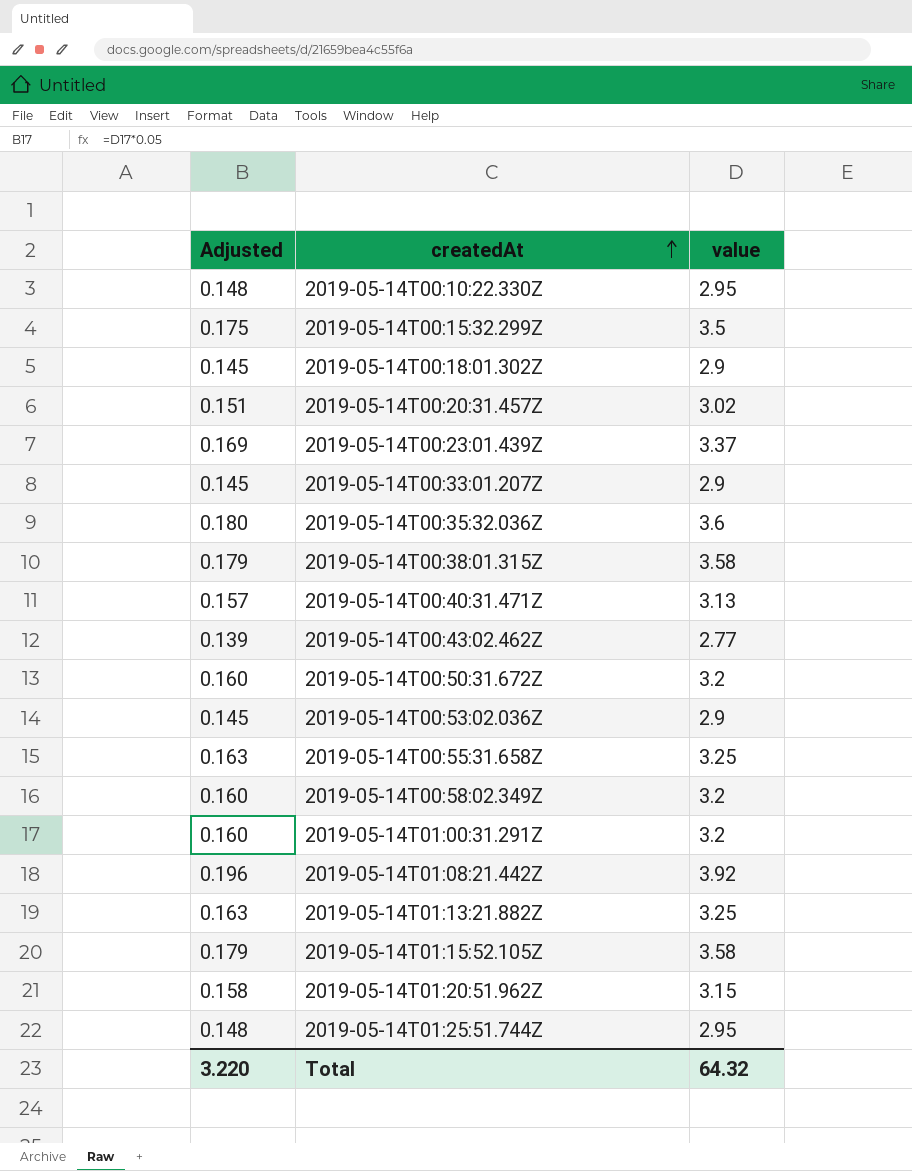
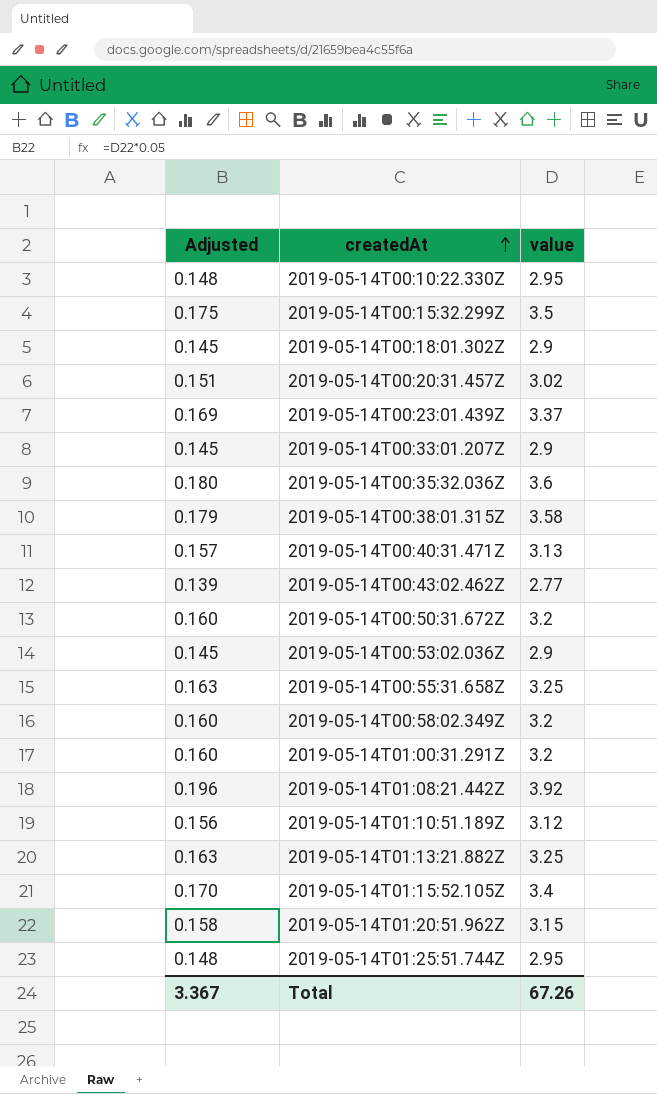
row 2019-05-14T01:10:51.189Z: none -> 0.156 | 3.12
2019-05-14T01:15:52.105Z | Adjusted: 0.179 -> 0.170
2019-05-14T01:15:52.105Z | value: 3.58 -> 3.4
Total | Adjusted: 3.220 -> 3.367
Total | value: 64.32 -> 67.26

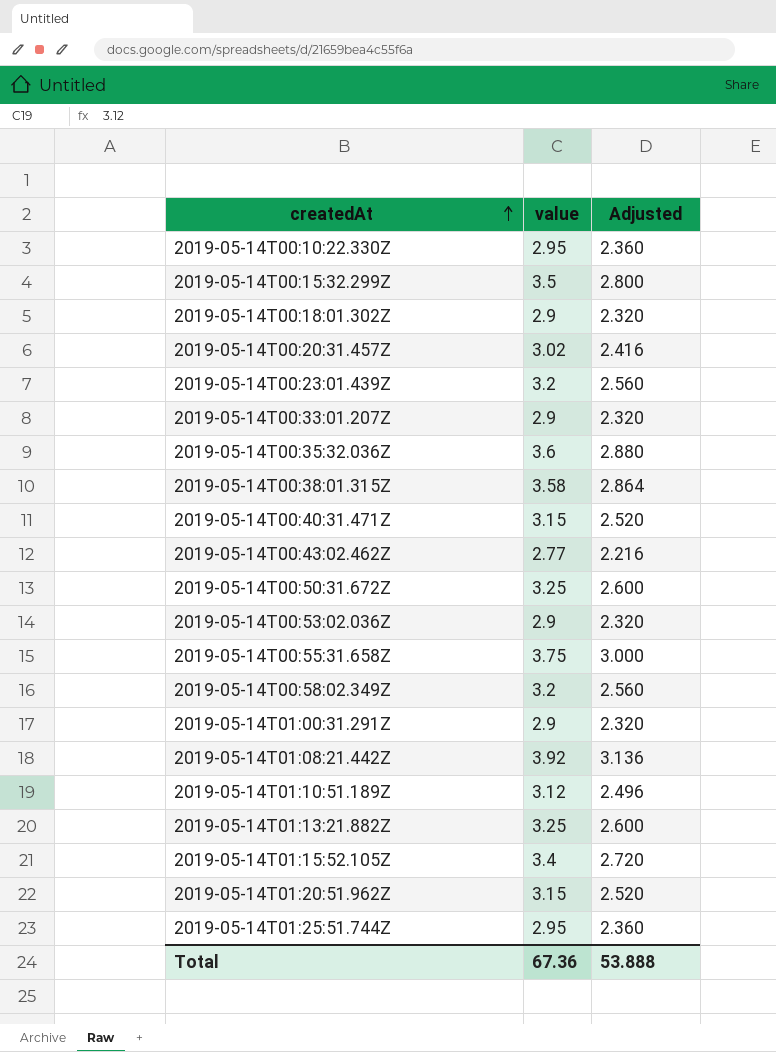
column Adjusted | formula: [value] * 0.05 -> [value] * 0.8
column Adjusted | position: 1 -> 3
2019-05-14T00:23:01.439Z | value: 3.37 -> 3.2
2019-05-14T00:40:31.471Z | value: 3.13 -> 3.15
2019-05-14T00:50:31.672Z | value: 3.2 -> 3.25
2019-05-14T00:55:31.658Z | value: 3.25 -> 3.75
2019-05-14T01:00:31.291Z | value: 3.2 -> 2.9
Total | value: 67.26 -> 67.36
Total | Adjusted: 3.367 -> 53.888

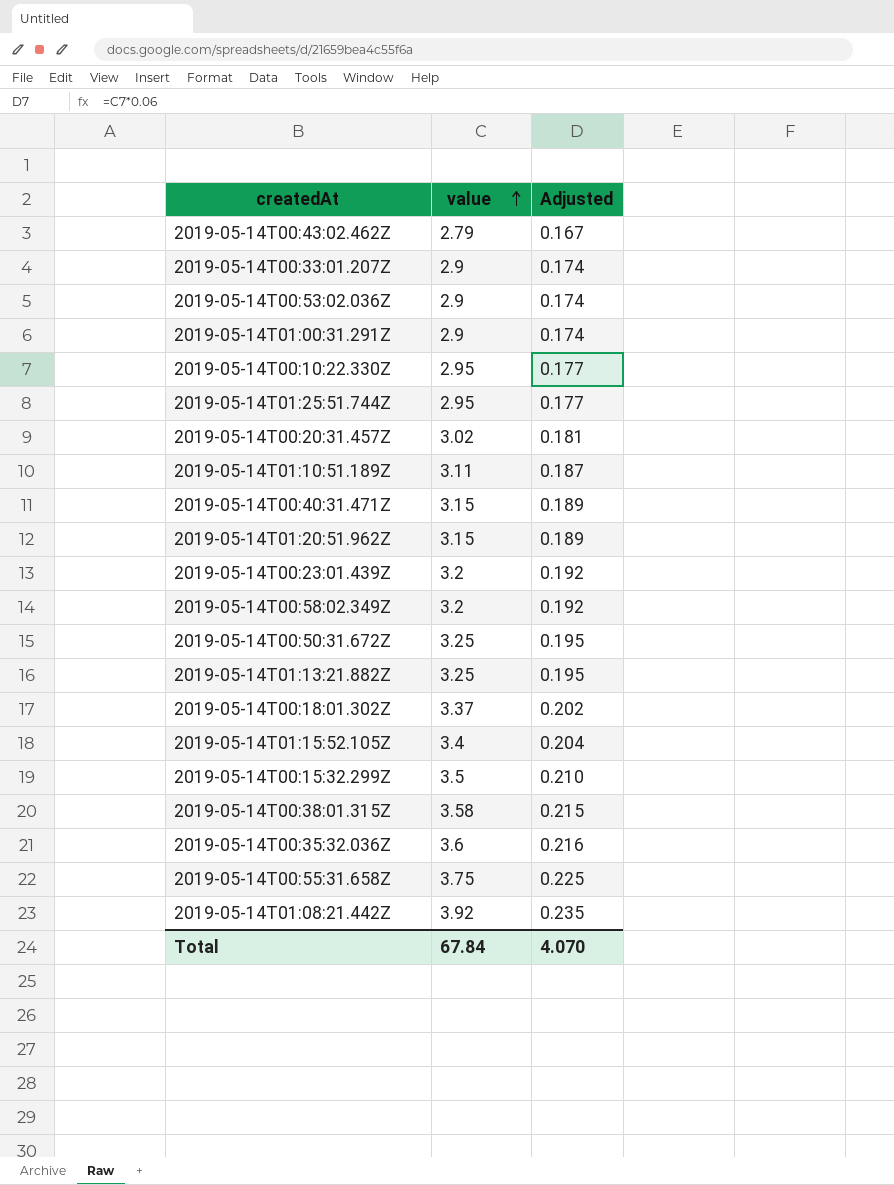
row order: createdAt ascending -> value ascending
column Adjusted | formula: [value] * 0.8 -> [value] * 0.06
2019-05-14T00:43:02.462Z | value: 2.77 -> 2.79
2019-05-14T01:10:51.189Z | value: 3.12 -> 3.11
2019-05-14T00:18:01.302Z | value: 2.9 -> 3.37
Total | value: 67.36 -> 67.84
Total | Adjusted: 53.888 -> 4.070

